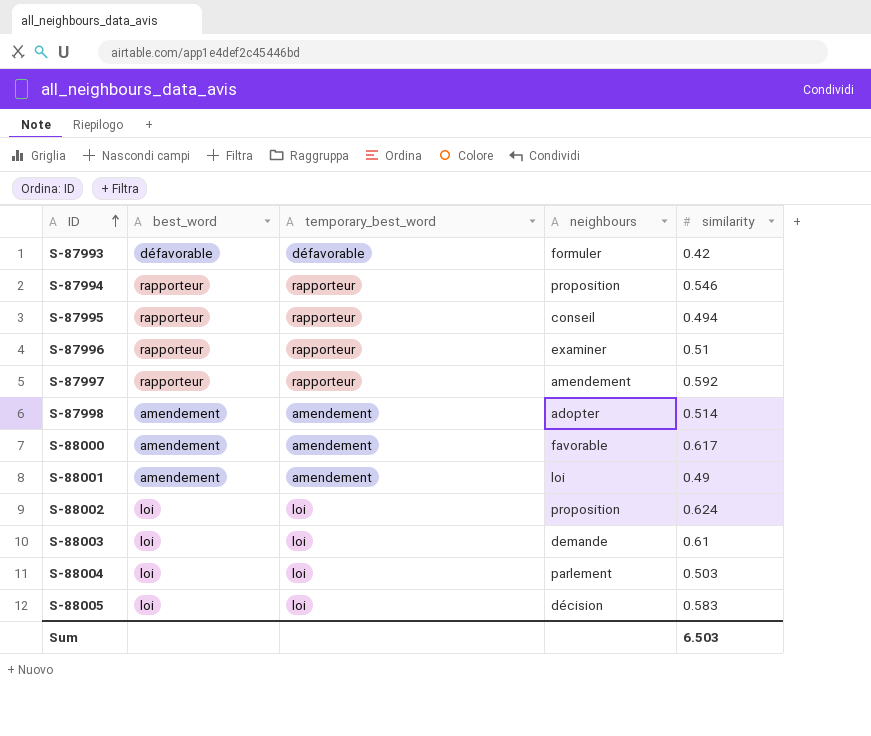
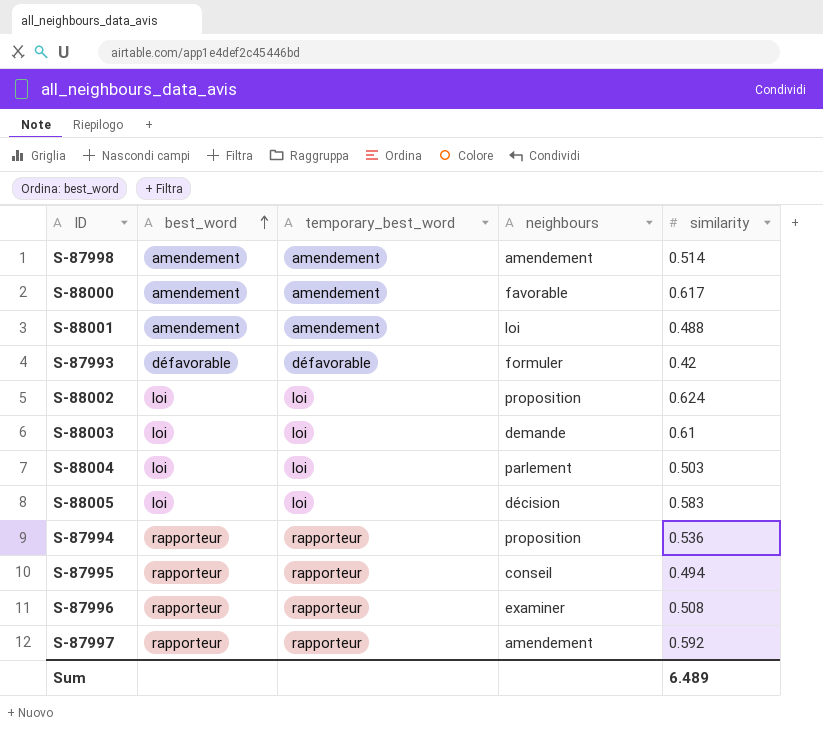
row order: ID ascending -> best_word ascending
S-87998 | neighbours: adopter -> amendement
S-88001 | similarity: 0.49 -> 0.488
S-87994 | similarity: 0.546 -> 0.536
S-87996 | similarity: 0.51 -> 0.508
Sum | similarity: 6.503 -> 6.489

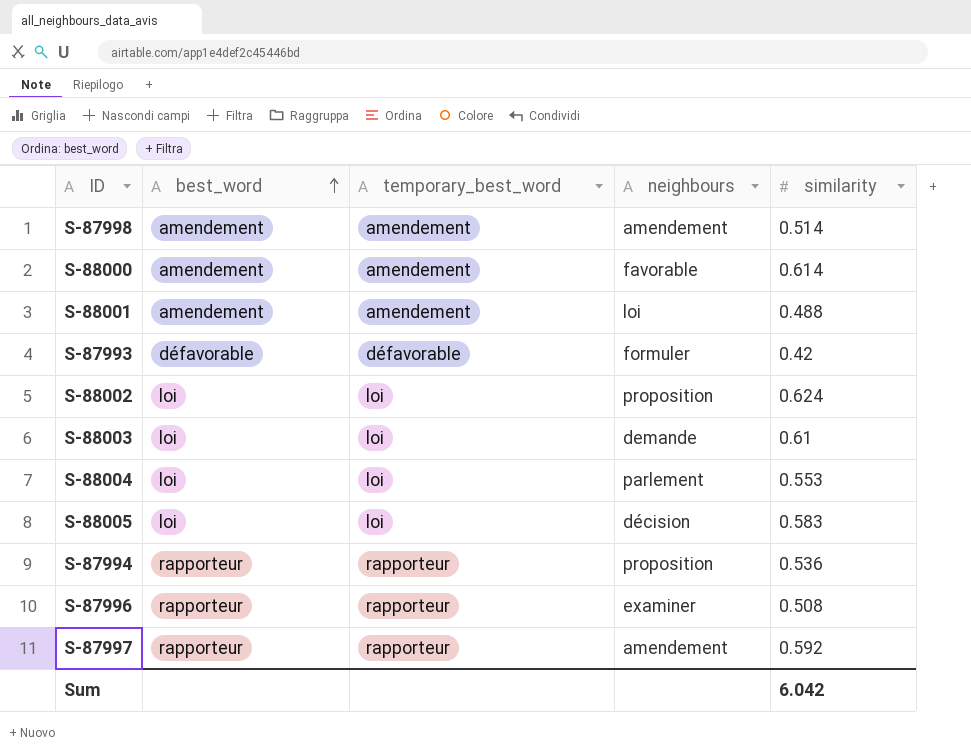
row S-87995: rapporteur | rapporteur | conseil | 0.494 -> none
S-88000 | similarity: 0.617 -> 0.614
S-88004 | similarity: 0.503 -> 0.553
Sum | similarity: 6.489 -> 6.042

